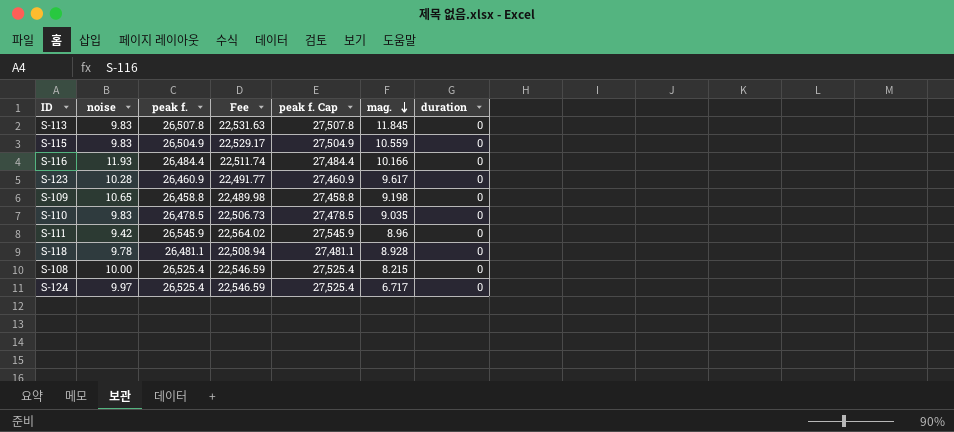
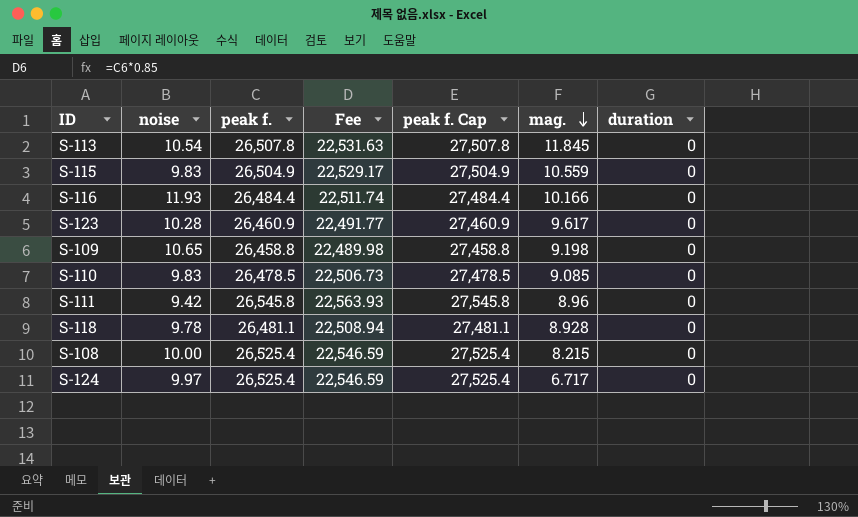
S-113 | noise: 9.83 -> 10.54
S-110 | mag.: 9.035 -> 9.085
S-111 | peak f.: 26,545.9 -> 26,545.8
S-111 | Fee: 22,564.02 -> 22,563.93
S-111 | peak f. Cap: 27,545.9 -> 27,545.8

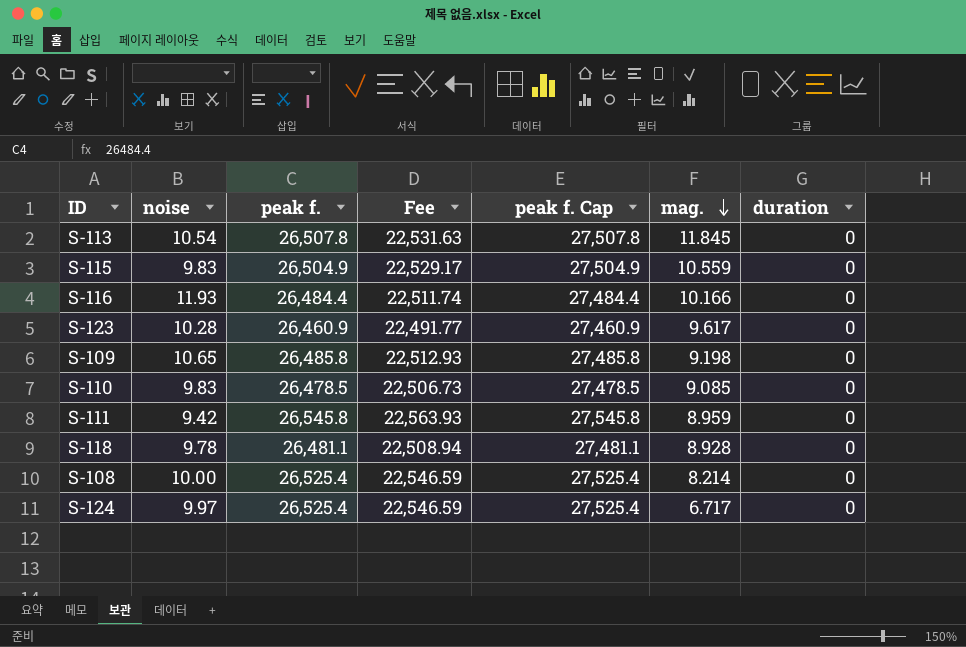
S-109 | peak f.: 26,458.8 -> 26,485.8
S-109 | Fee: 22,489.98 -> 22,512.93
S-109 | peak f. Cap: 27,458.8 -> 27,485.8
S-111 | mag.: 8.96 -> 8.959
S-108 | mag.: 8.215 -> 8.214

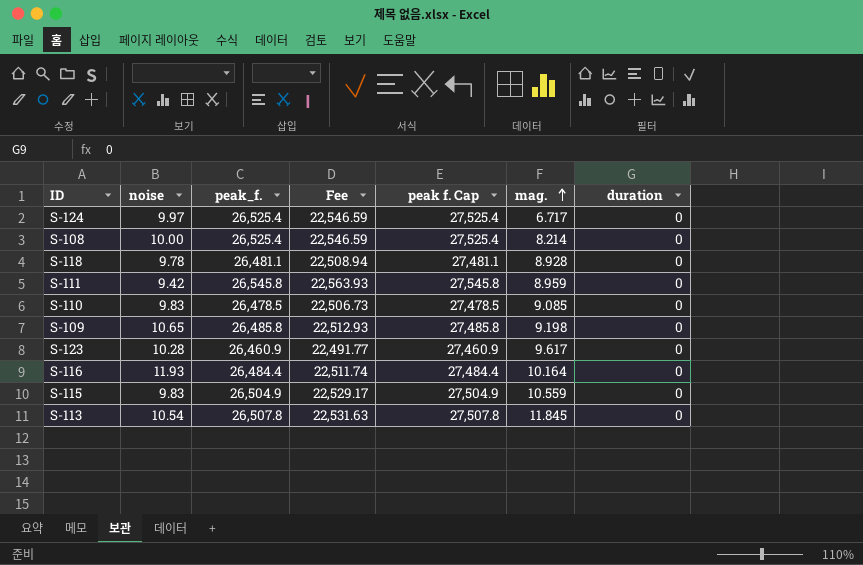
row order: mag. descending -> mag. ascending
column name: peak f. -> peak_f.
S-116 | mag.: 10.166 -> 10.164

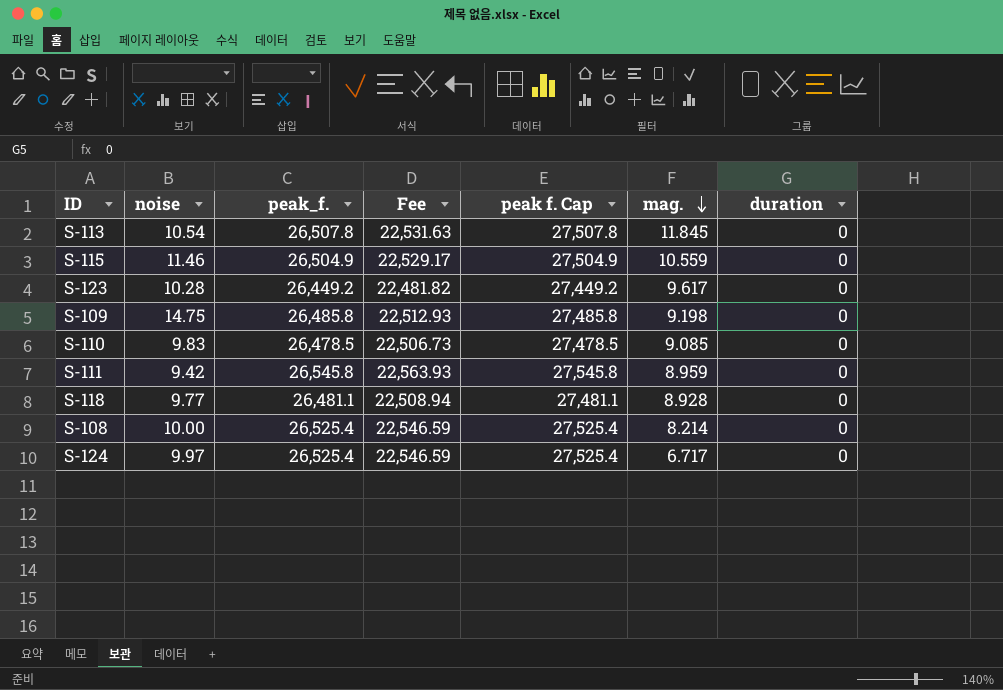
row order: mag. ascending -> mag. descending
row S-116: 11.93 | 26,484.4 | 22,511.74 | 27,484.4 | 10.164 | 0 -> none
S-115 | noise: 9.83 -> 11.46
S-123 | peak_f.: 26,460.9 -> 26,449.2
S-123 | Fee: 22,491.77 -> 22,481.82
S-123 | peak f. Cap: 27,460.9 -> 27,449.2
S-109 | noise: 10.65 -> 14.75
S-118 | noise: 9.78 -> 9.77

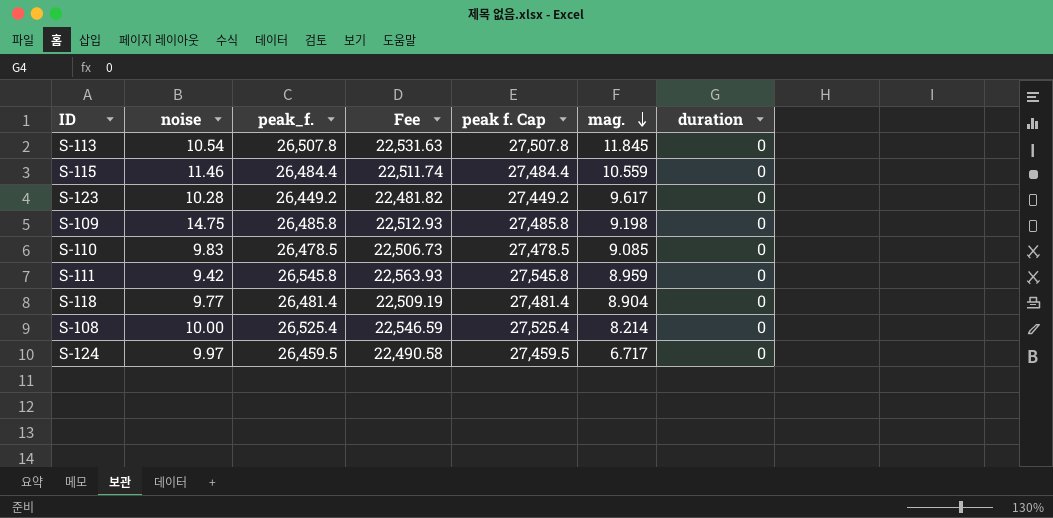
S-115 | peak_f.: 26,504.9 -> 26,484.4
S-115 | Fee: 22,529.17 -> 22,511.74
S-115 | peak f. Cap: 27,504.9 -> 27,484.4
S-118 | peak_f.: 26,481.1 -> 26,481.4
S-118 | Fee: 22,508.94 -> 22,509.19
S-118 | peak f. Cap: 27,481.1 -> 27,481.4
S-118 | mag.: 8.928 -> 8.904
S-124 | peak_f.: 26,525.4 -> 26,459.5
S-124 | Fee: 22,546.59 -> 22,490.58
S-124 | peak f. Cap: 27,525.4 -> 27,459.5

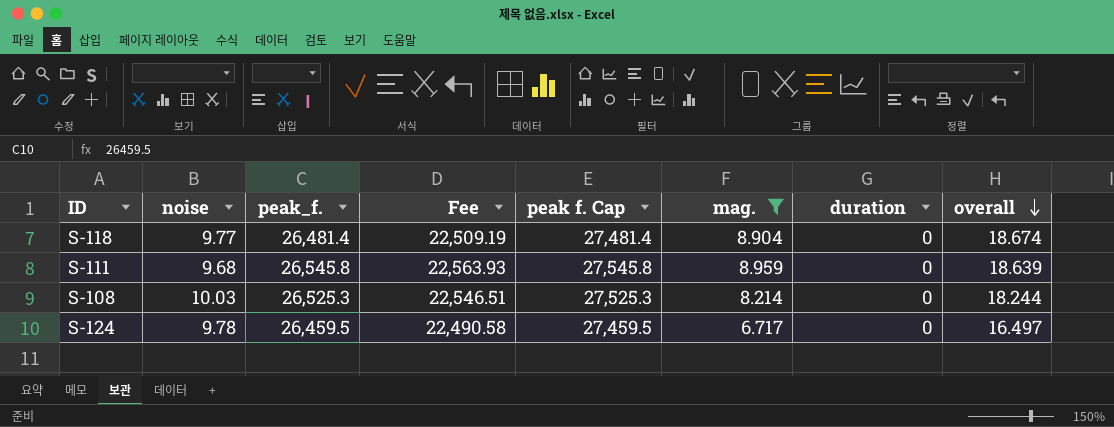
filter: none -> mag. <= 8.959
row order: mag. descending -> overall descending
column overall | formula: none -> [noise] + [mag.]
S-111 | noise: 9.42 -> 9.68
S-108 | noise: 10.00 -> 10.03
S-108 | peak_f.: 26,525.4 -> 26,525.3
S-108 | Fee: 22,546.59 -> 22,546.51
S-108 | peak f. Cap: 27,525.4 -> 27,525.3
S-124 | noise: 9.97 -> 9.78

